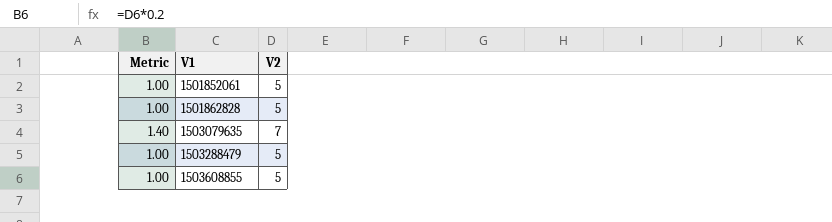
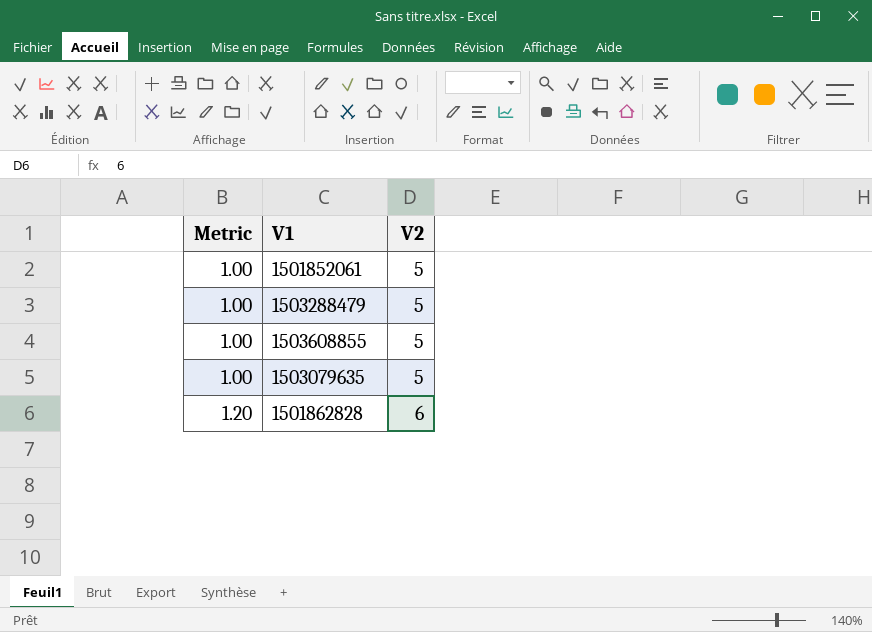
row order: V1 ascending -> Metric ascending
1503079635 | Metric: 1.40 -> 1.00
1503079635 | V2: 7 -> 5
1501862828 | Metric: 1.00 -> 1.20
1501862828 | V2: 5 -> 6

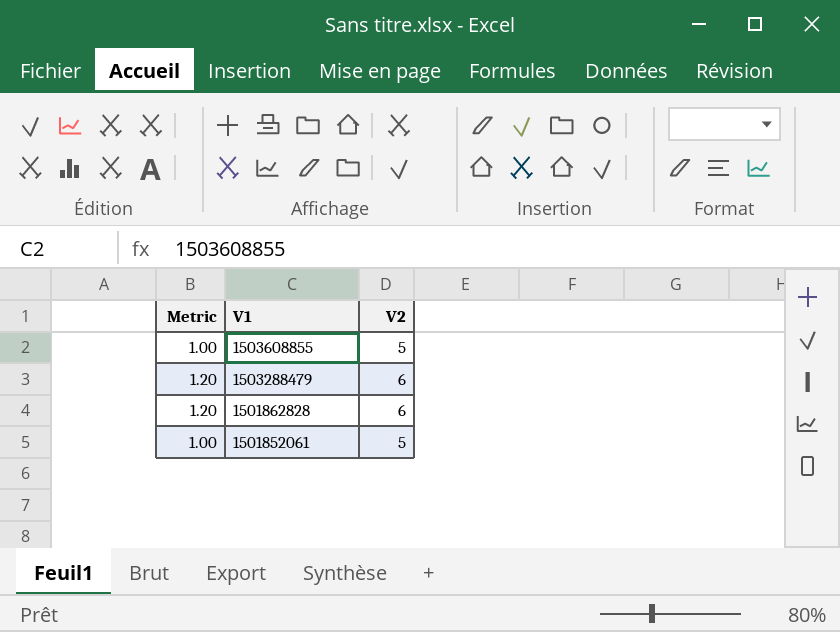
row order: Metric ascending -> V1 descending
row 1503079635: 1.00 | 5 -> none
1503288479 | Metric: 1.00 -> 1.20
1503288479 | V2: 5 -> 6

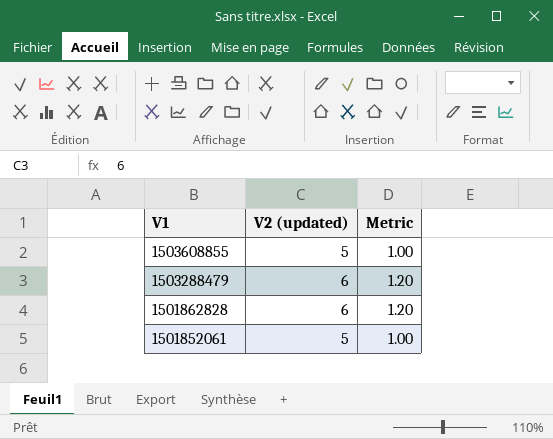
column name: V2 -> V2 (updated)
column Metric | position: 1 -> 3

